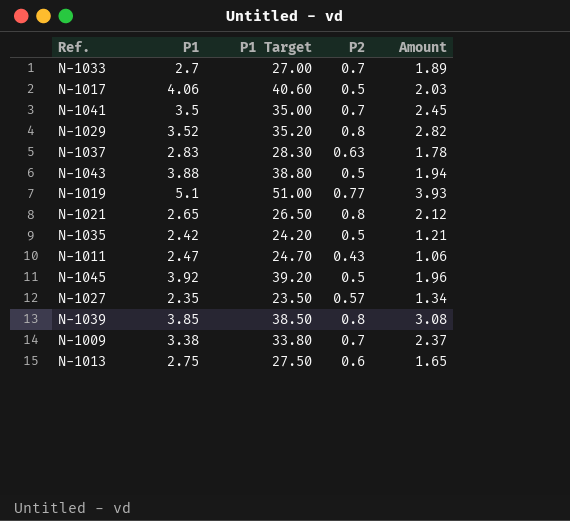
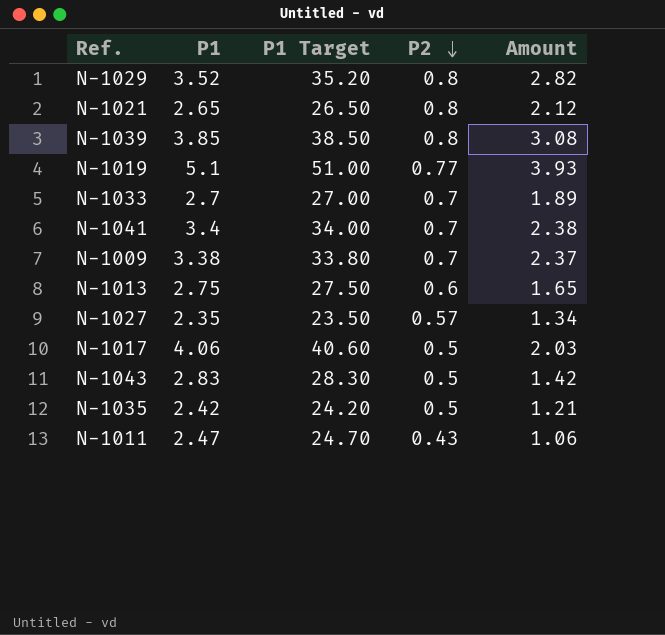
row order: none -> P2 descending
row N-1037: 2.83 | 28.30 | 0.63 | 1.78 -> none
row N-1045: 3.92 | 39.20 | 0.5 | 1.96 -> none
N-1041 | P1: 3.5 -> 3.4
N-1041 | P1 Target: 35.00 -> 34.00
N-1041 | Amount: 2.45 -> 2.38
N-1043 | P1: 3.88 -> 2.83
N-1043 | P1 Target: 38.80 -> 28.30
N-1043 | Amount: 1.94 -> 1.42

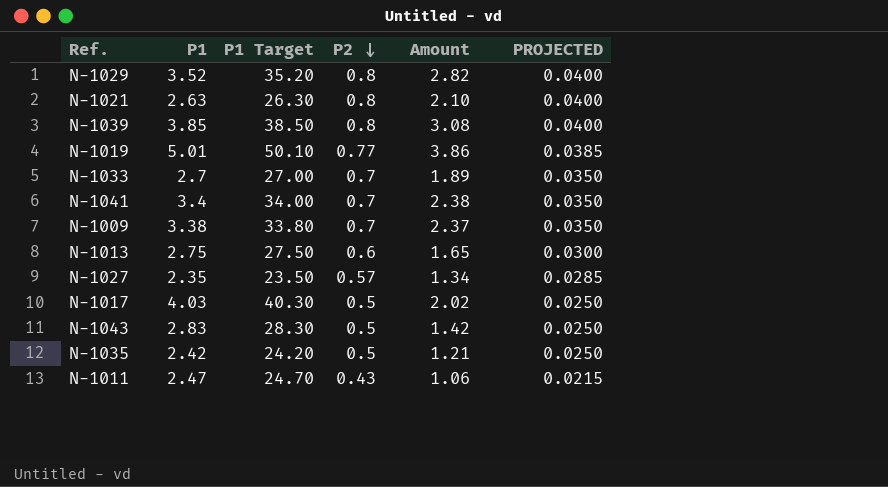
column PROJECTED | formula: none -> [P2] * 0.05
N-1021 | P1: 2.65 -> 2.63
N-1021 | P1 Target: 26.50 -> 26.30
N-1021 | Amount: 2.12 -> 2.10
N-1019 | P1: 5.1 -> 5.01
N-1019 | P1 Target: 51.00 -> 50.10
N-1019 | Amount: 3.93 -> 3.86
N-1017 | P1: 4.06 -> 4.03
N-1017 | P1 Target: 40.60 -> 40.30
N-1017 | Amount: 2.03 -> 2.02

